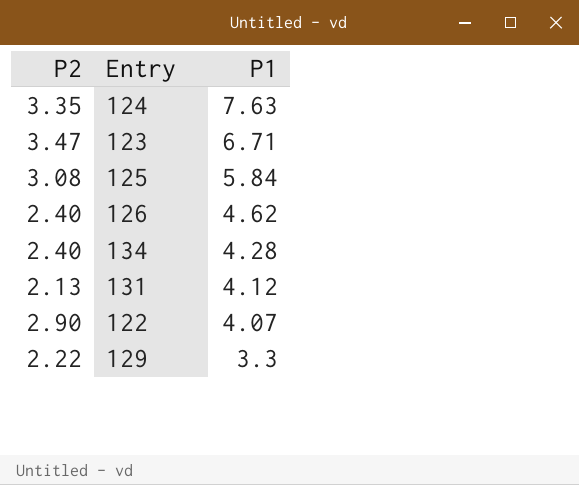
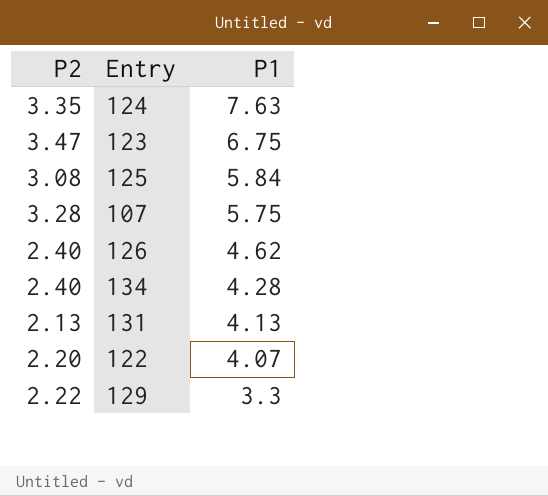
123 | P1: 6.71 -> 6.75
row 107: none -> 3.28 | 5.75
131 | P1: 4.12 -> 4.13
122 | P2: 2.90 -> 2.20

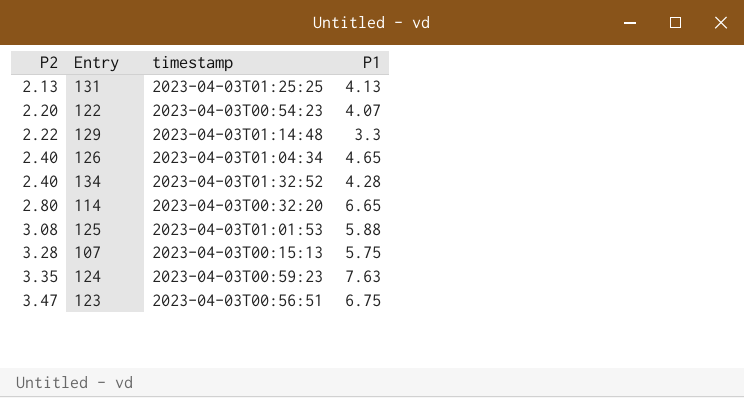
row order: P1 descending -> P2 ascending
column timestamp | position: none -> 3
126 | P1: 4.62 -> 4.65
row 114: none -> 2.80 | 2023-04-03T00:32:20 | 6.65
125 | P1: 5.84 -> 5.88

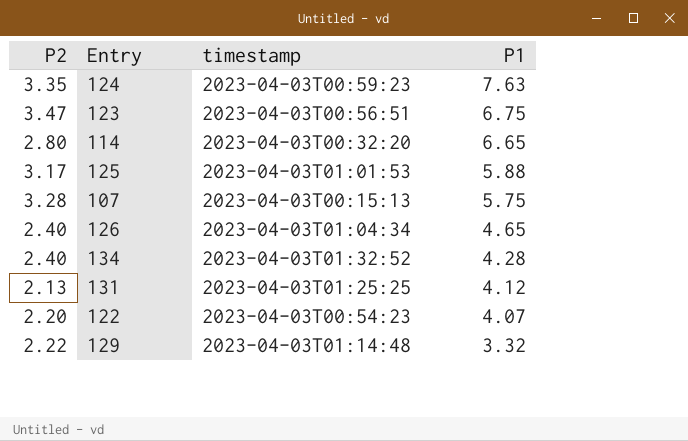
row order: P2 ascending -> P1 descending
125 | P2: 3.08 -> 3.17
131 | P1: 4.13 -> 4.12
129 | P1: 3.3 -> 3.32

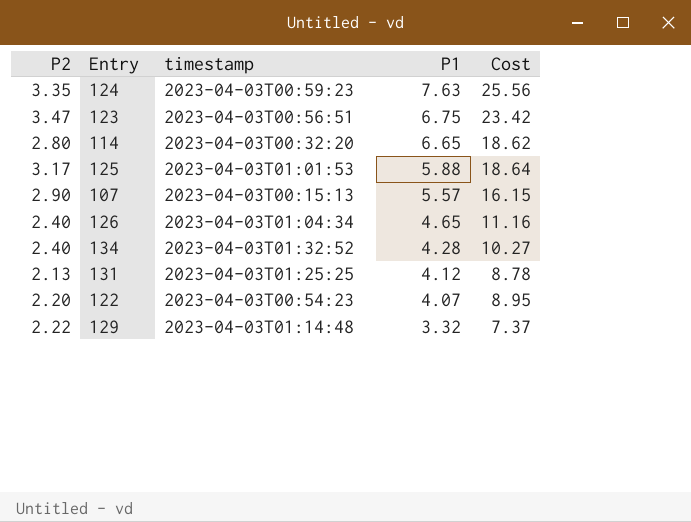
column Cost | formula: none -> [P2] * [P1]
107 | P2: 3.28 -> 2.90
107 | P1: 5.75 -> 5.57

